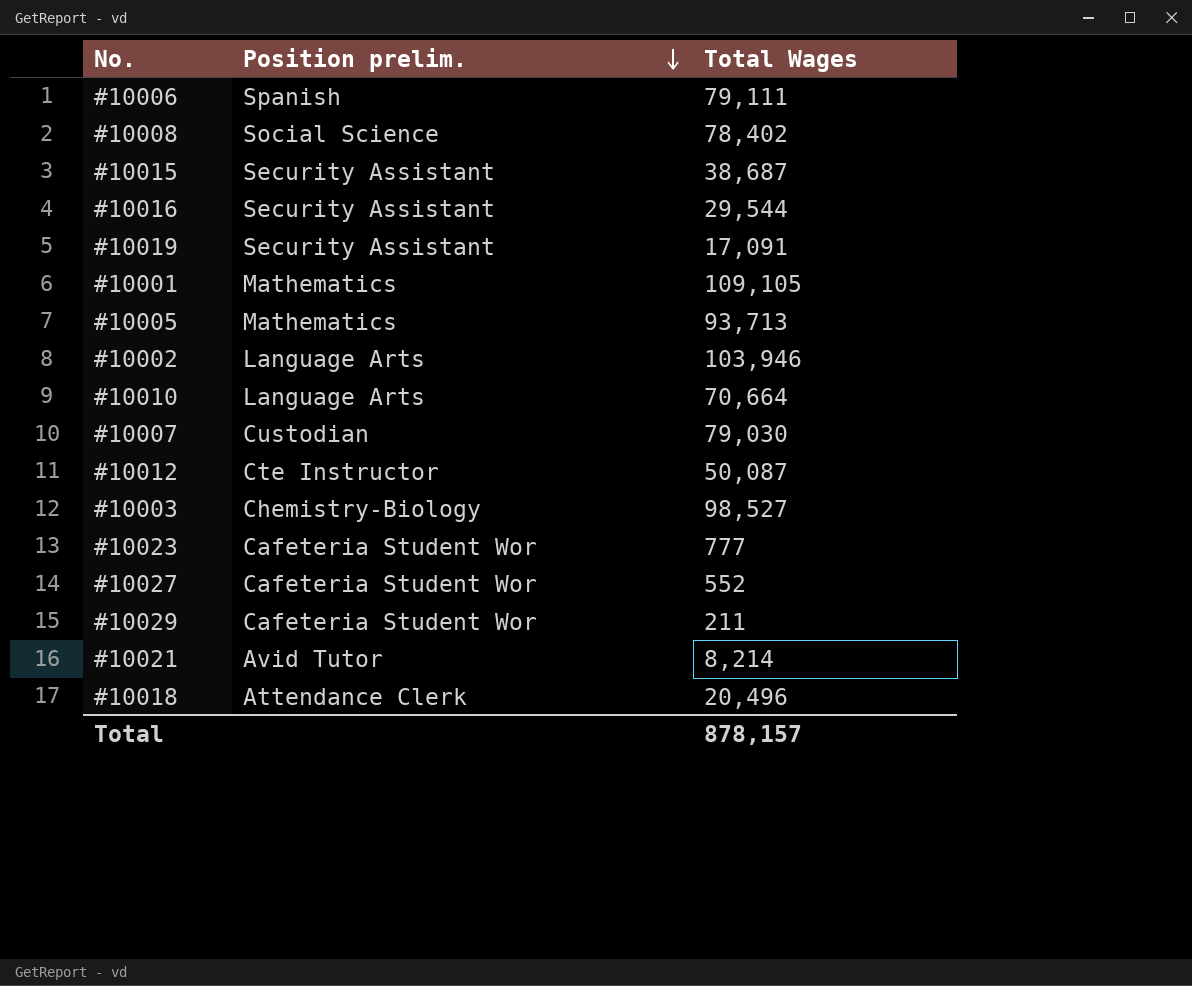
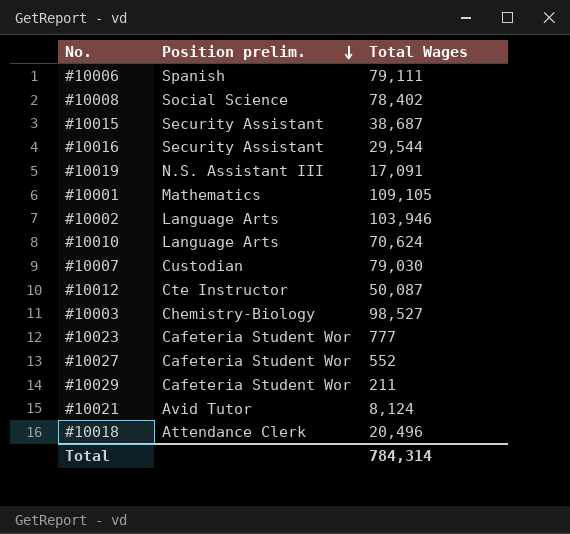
row #10005: Mathematics | 93,713 -> none
#10019 | Position prelim.: Security Assistant -> N.S. Assistant III
#10010 | Total Wages: 70,664 -> 70,624
#10021 | Total Wages: 8,214 -> 8,124
Total | Total Wages: 878,157 -> 784,314

